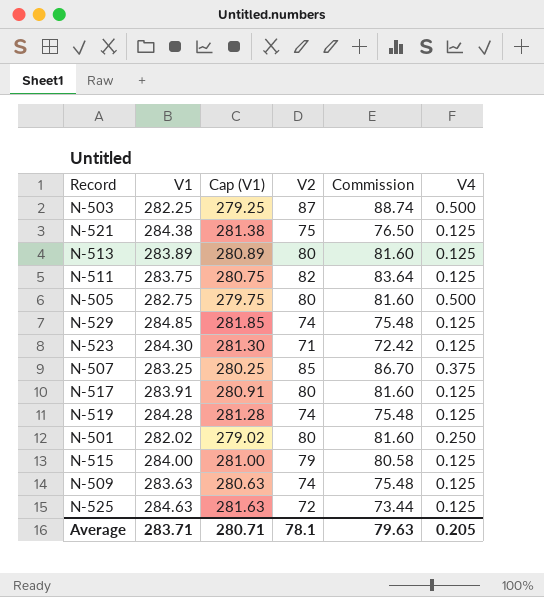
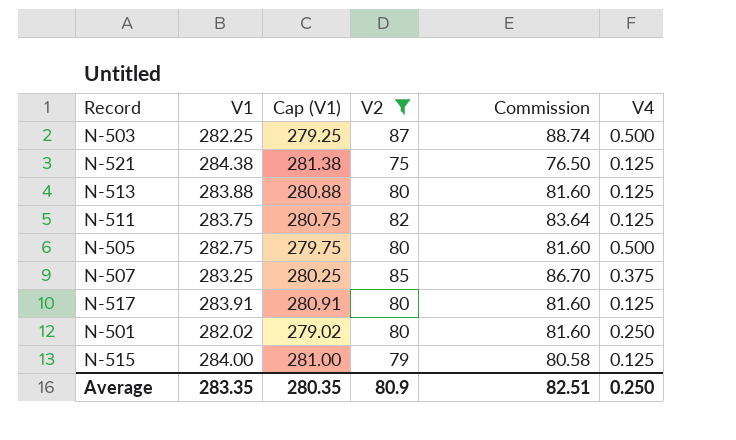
filter: none -> V2 >= 75
N-513 | V1: 283.89 -> 283.88
N-513 | Cap (V1): 280.89 -> 280.88
Average | V1: 283.71 -> 283.35
Average | Cap (V1): 280.71 -> 280.35
Average | V2: 78.1 -> 80.9
Average | Commission: 79.63 -> 82.51
Average | V4: 0.205 -> 0.250

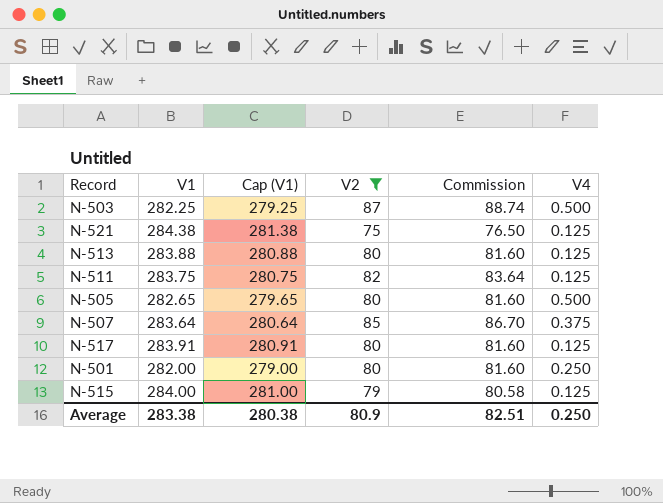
N-505 | V1: 282.75 -> 282.65
N-505 | Cap (V1): 279.75 -> 279.65
N-507 | V1: 283.25 -> 283.64
N-507 | Cap (V1): 280.25 -> 280.64
N-501 | V1: 282.02 -> 282.00
N-501 | Cap (V1): 279.02 -> 279.00
Average | V1: 283.35 -> 283.38
Average | Cap (V1): 280.35 -> 280.38

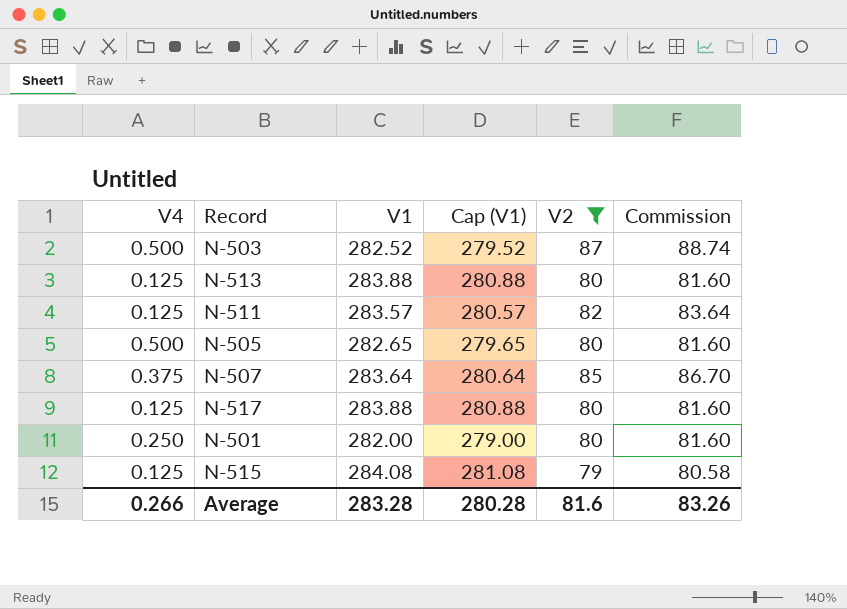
column V4 | position: 6 -> 1
row N-521: 284.38 | 281.38 | 75 | 76.50 | 0.125 -> none
N-503 | V1: 282.25 -> 282.52
N-503 | Cap (V1): 279.25 -> 279.52
N-511 | V1: 283.75 -> 283.57
N-511 | Cap (V1): 280.75 -> 280.57
N-517 | V1: 283.91 -> 283.88
N-517 | Cap (V1): 280.91 -> 280.88
N-515 | V1: 284.00 -> 284.08
N-515 | Cap (V1): 281.00 -> 281.08
Average | V4: 0.250 -> 0.266
Average | V1: 283.38 -> 283.28
Average | Cap (V1): 280.38 -> 280.28
Average | V2: 80.9 -> 81.6
Average | Commission: 82.51 -> 83.26

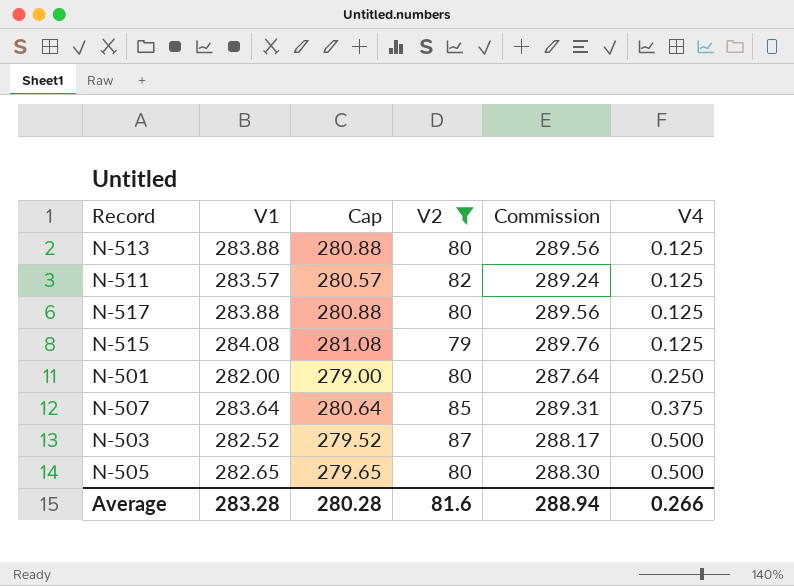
row order: none -> V4 ascending
column name: Cap (V1) -> Cap
column Commission | formula: [V2] * 1.02 -> [V1] * 1.02
column V4 | position: 1 -> 6
Average | Commission: 83.26 -> 288.94

